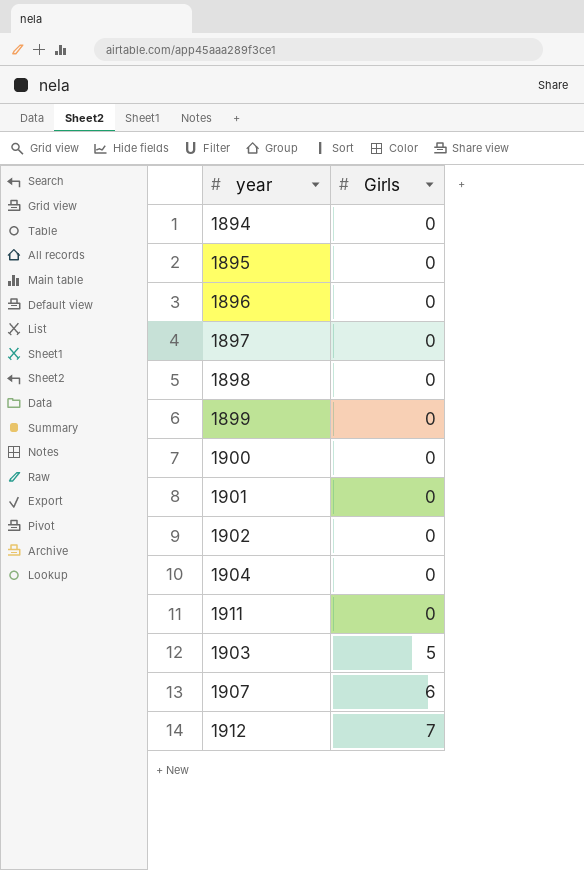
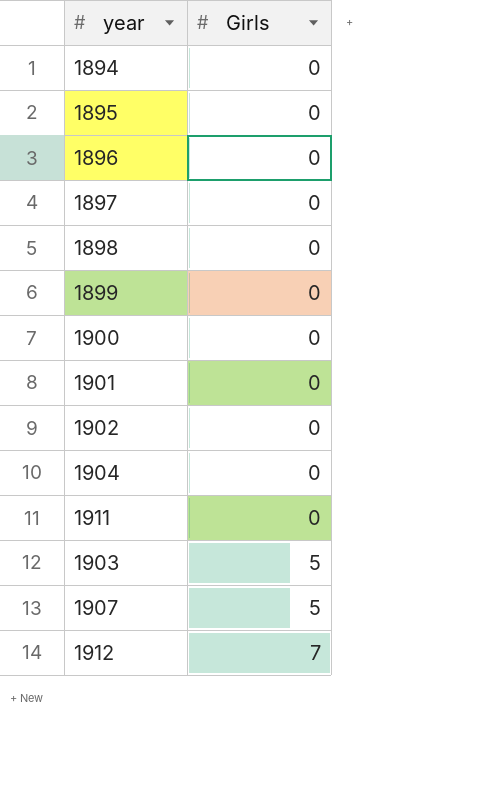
1907 | Girls: 6 -> 5

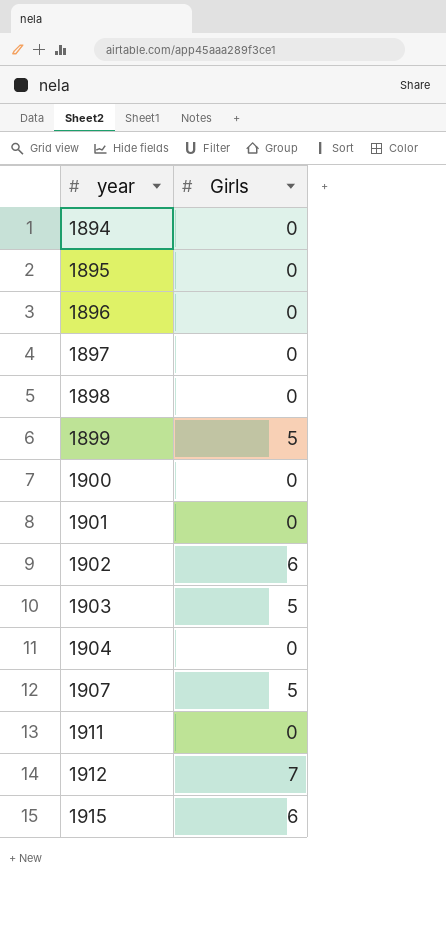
row order: Girls ascending -> year ascending
1899 | Girls: 0 -> 5
1902 | Girls: 0 -> 6
row 1915: none -> 6

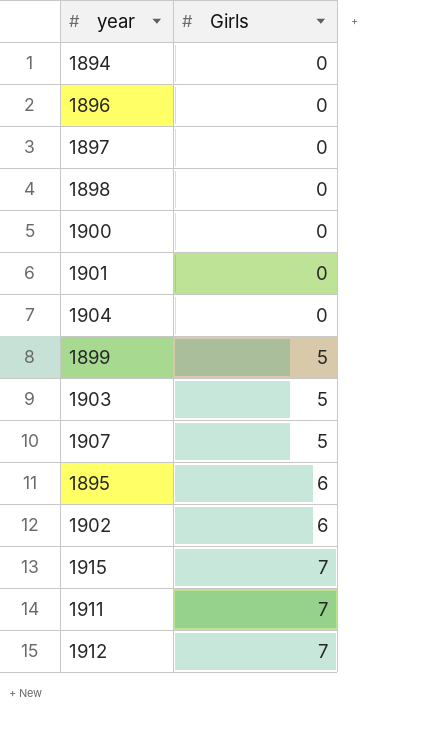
row order: year ascending -> Girls ascending
1895 | Girls: 0 -> 6
1915 | Girls: 6 -> 7
1911 | Girls: 0 -> 7

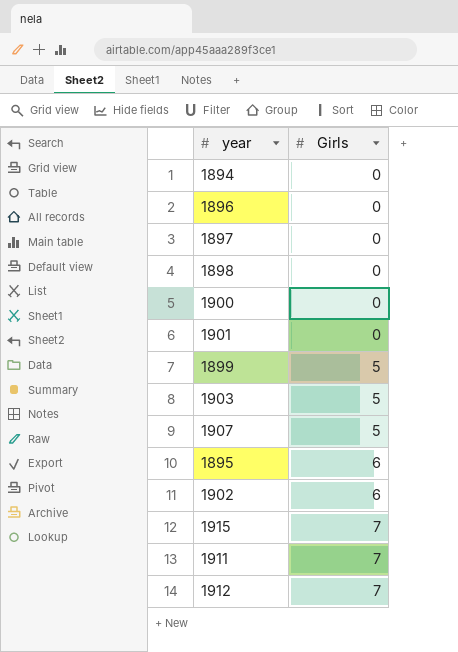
row 1904: 0 -> none

